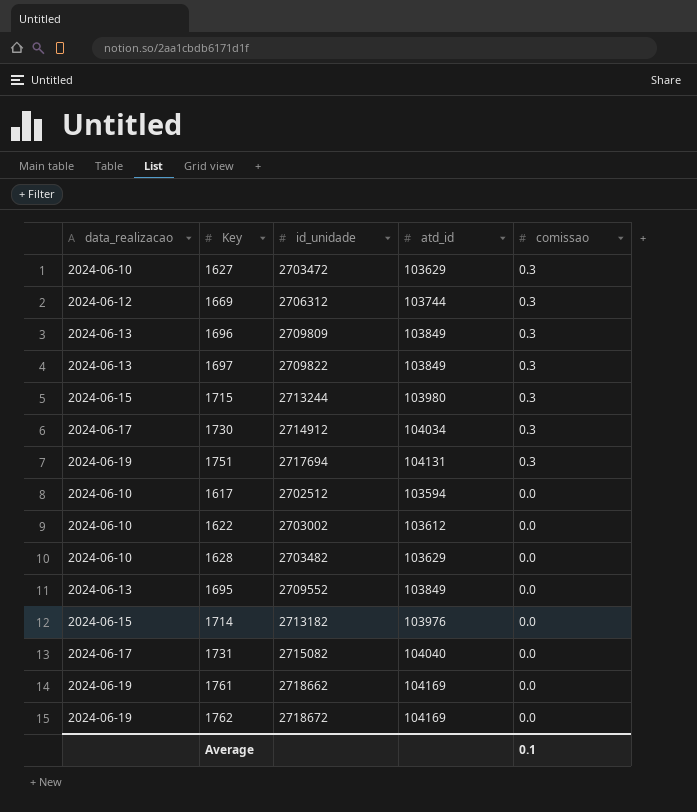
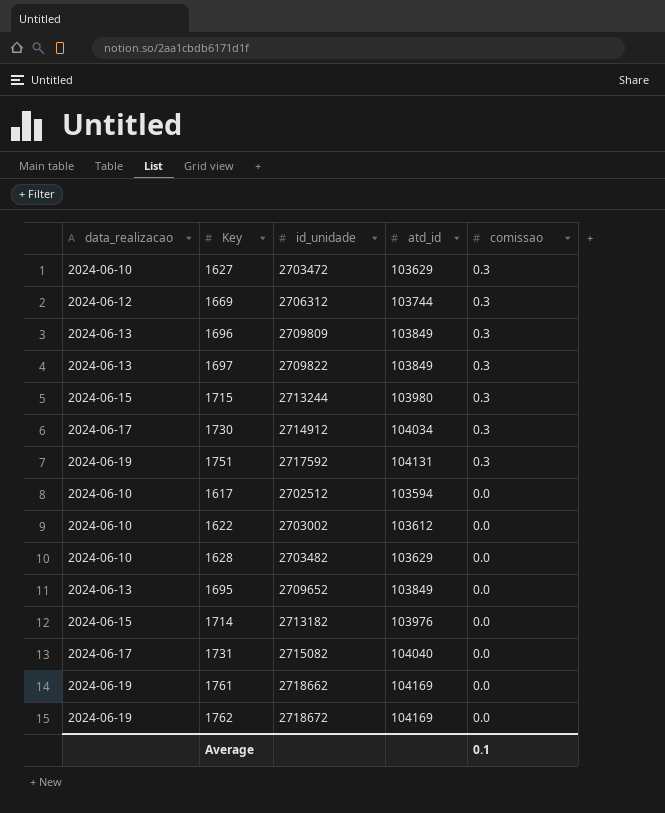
1751 | id_unidade: 2717694 -> 2717592
1695 | id_unidade: 2709552 -> 2709652

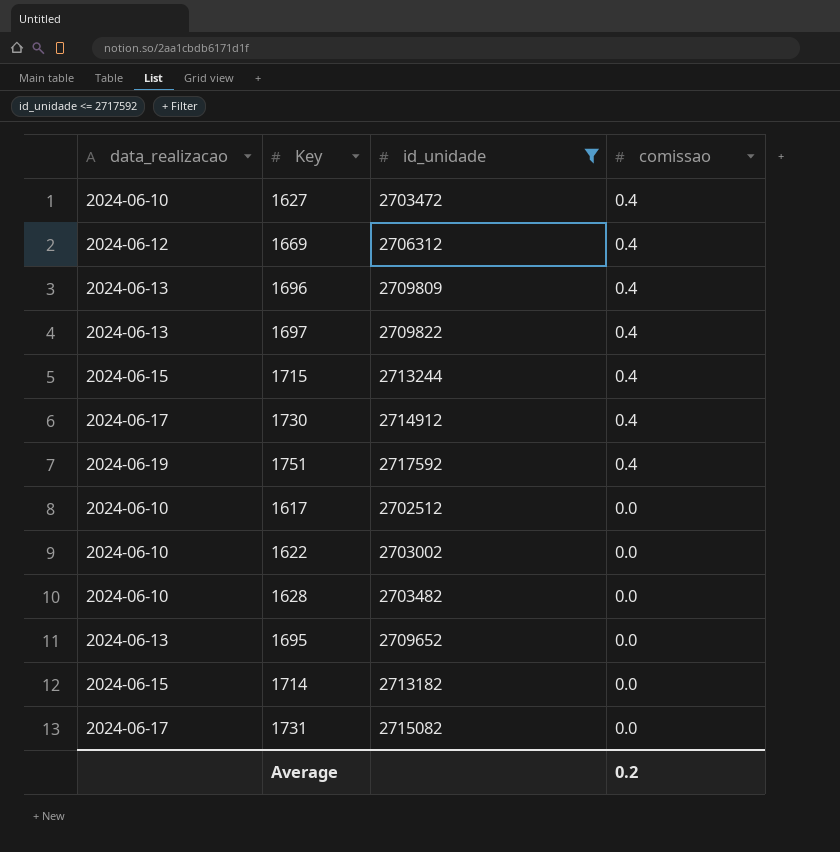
filter: none -> id_unidade <= 2717592
column atd_id | position: 4 -> none
1627 | comissao: 0.3 -> 0.4
1669 | comissao: 0.3 -> 0.4
1696 | comissao: 0.3 -> 0.4
1697 | comissao: 0.3 -> 0.4
1715 | comissao: 0.3 -> 0.4
1730 | comissao: 0.3 -> 0.4
1751 | comissao: 0.3 -> 0.4
Average | comissao: 0.1 -> 0.2

